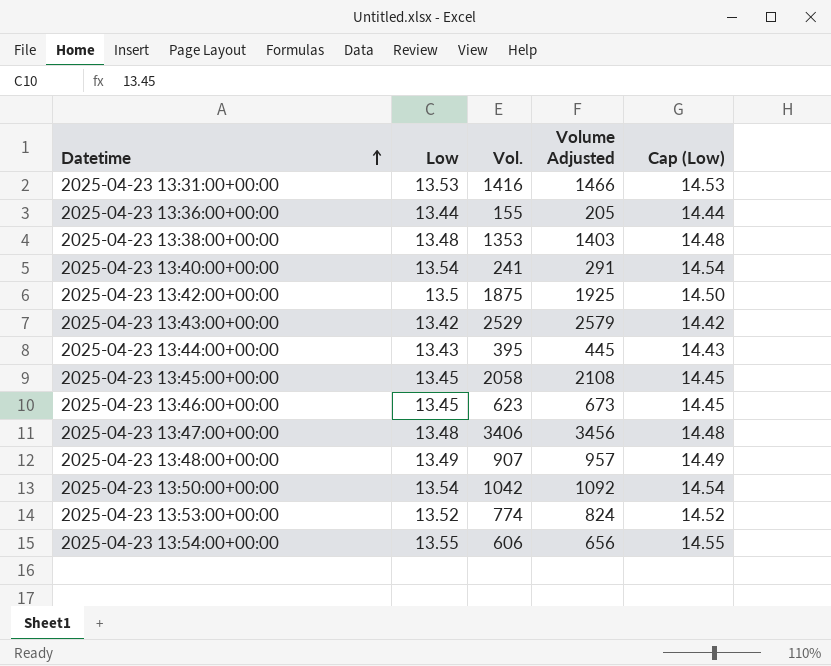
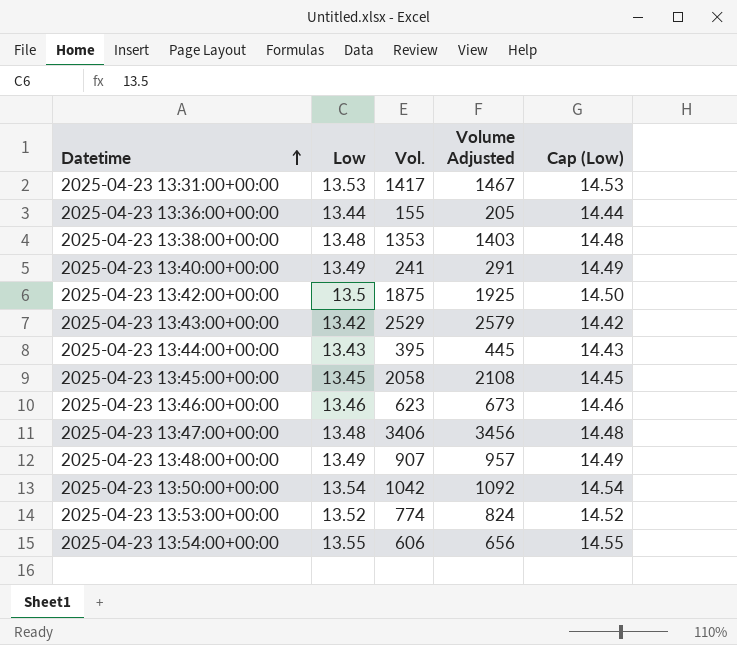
2025-04-23 13:31:00+00:00 | Vol.: 1416 -> 1417
2025-04-23 13:31:00+00:00 | Volume Adjusted: 1466 -> 1467
2025-04-23 13:40:00+00:00 | Low: 13.54 -> 13.49
2025-04-23 13:40:00+00:00 | Cap (Low): 14.54 -> 14.49
2025-04-23 13:46:00+00:00 | Low: 13.45 -> 13.46
2025-04-23 13:46:00+00:00 | Cap (Low): 14.45 -> 14.46

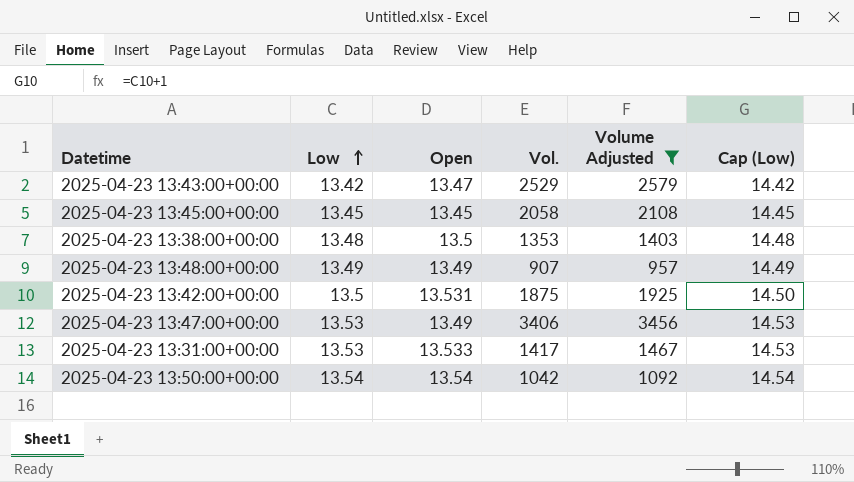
filter: none -> Volume Adjusted >= 957
row order: Datetime ascending -> Low ascending
column Open | position: none -> 3
2025-04-23 13:47:00+00:00 | Low: 13.48 -> 13.53
2025-04-23 13:47:00+00:00 | Cap (Low): 14.48 -> 14.53

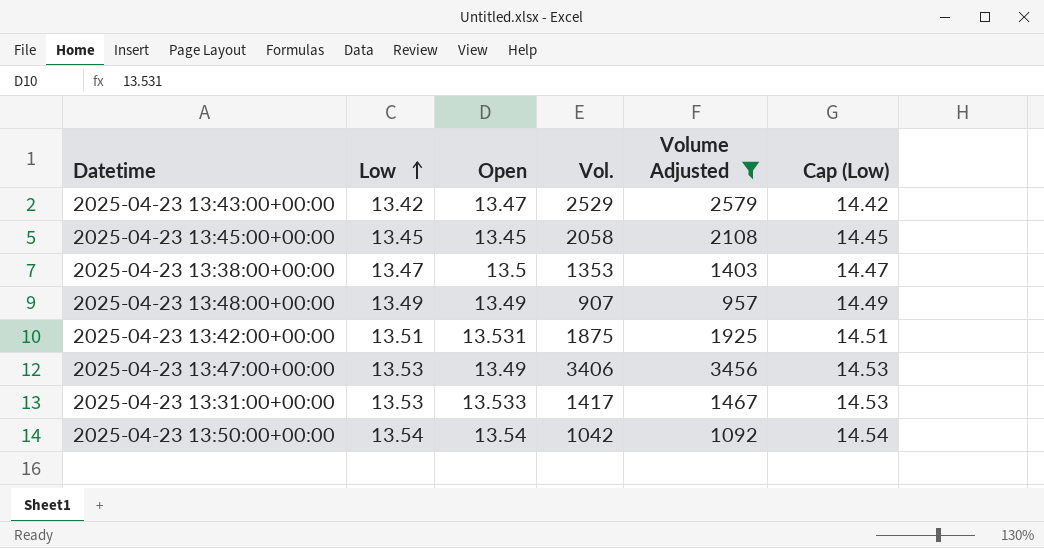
2025-04-23 13:38:00+00:00 | Low: 13.48 -> 13.47
2025-04-23 13:38:00+00:00 | Cap (Low): 14.48 -> 14.47
2025-04-23 13:42:00+00:00 | Low: 13.5 -> 13.51
2025-04-23 13:42:00+00:00 | Cap (Low): 14.50 -> 14.51

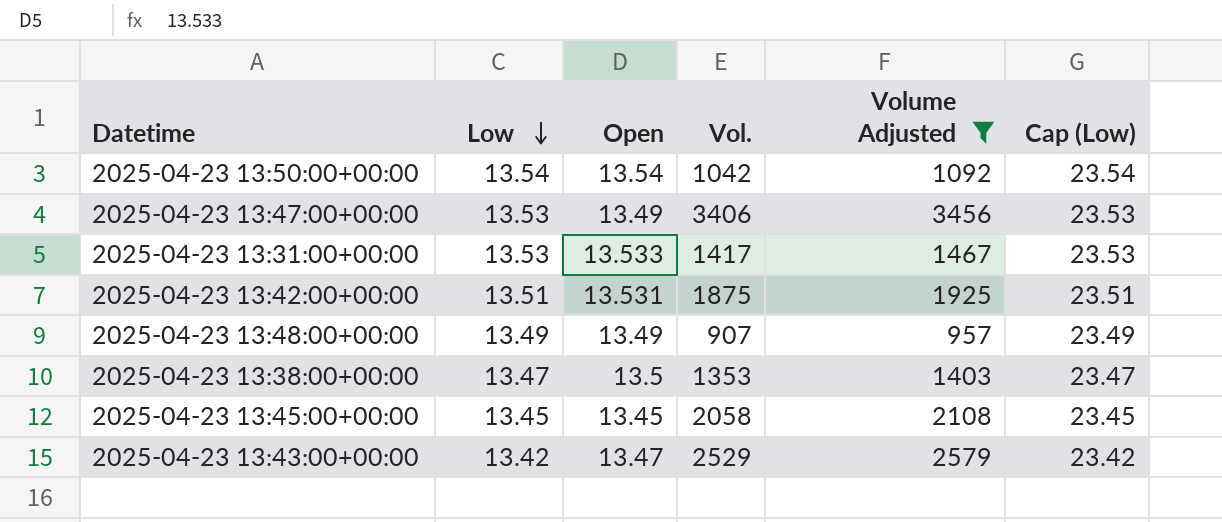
row order: Low ascending -> Low descending
column Cap (Low) | formula: [Low] + 1 -> [Low] + 10

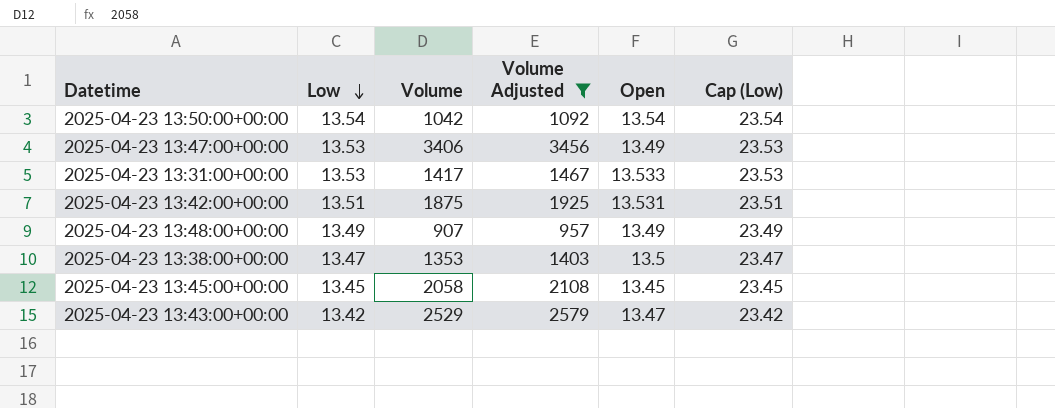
column name: Vol. -> Volume
column Open | position: 3 -> 5

